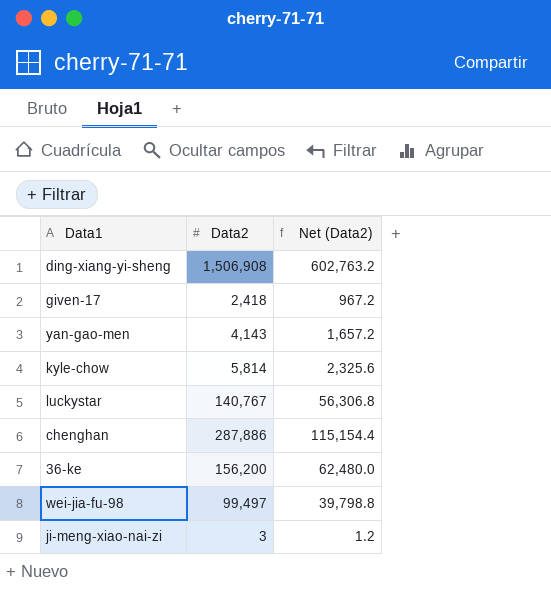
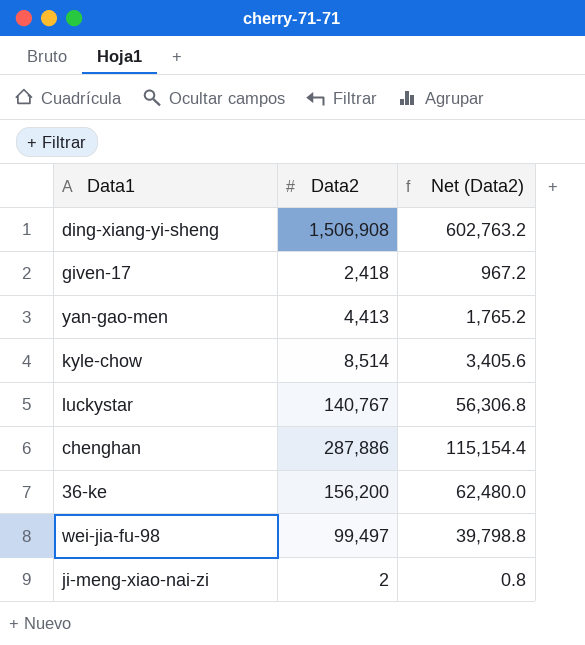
yan-gao-men | Data2: 4,143 -> 4,413
yan-gao-men | Net (Data2): 1,657.2 -> 1,765.2
kyle-chow | Data2: 5,814 -> 8,514
kyle-chow | Net (Data2): 2,325.6 -> 3,405.6
ji-meng-xiao-nai-zi | Data2: 3 -> 2
ji-meng-xiao-nai-zi | Net (Data2): 1.2 -> 0.8

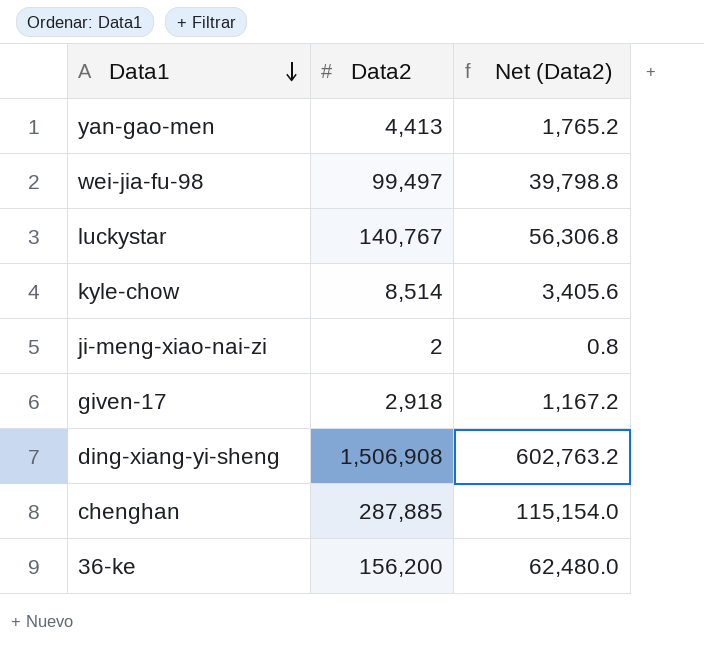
row order: none -> Data1 descending
given-17 | Data2: 2,418 -> 2,918
given-17 | Net (Data2): 967.2 -> 1,167.2
chenghan | Data2: 287,886 -> 287,885
chenghan | Net (Data2): 115,154.4 -> 115,154.0

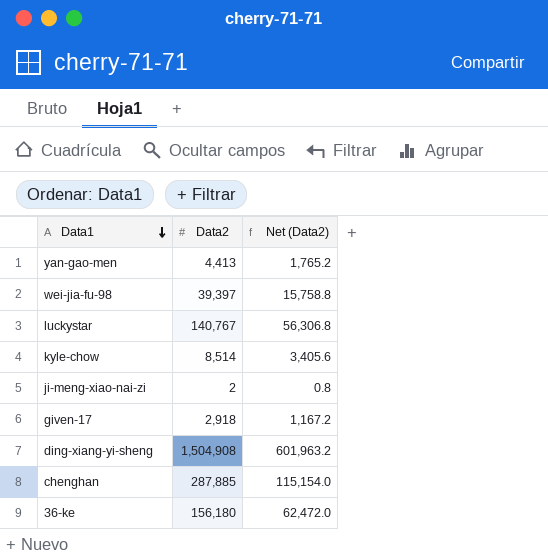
wei-jia-fu-98 | Data2: 99,497 -> 39,397
wei-jia-fu-98 | Net (Data2): 39,798.8 -> 15,758.8
ding-xiang-yi-sheng | Data2: 1,506,908 -> 1,504,908
ding-xiang-yi-sheng | Net (Data2): 602,763.2 -> 601,963.2
36-ke | Data2: 156,200 -> 156,180
36-ke | Net (Data2): 62,480.0 -> 62,472.0

